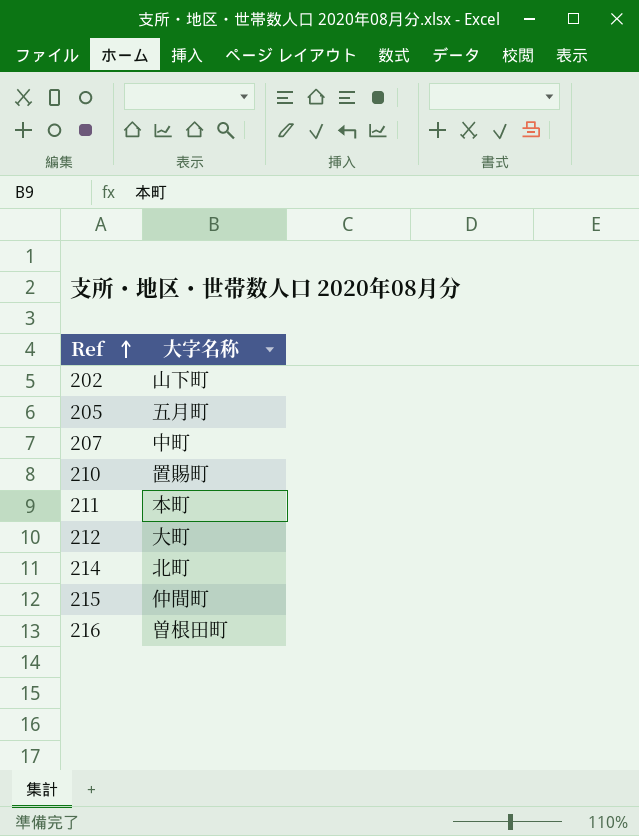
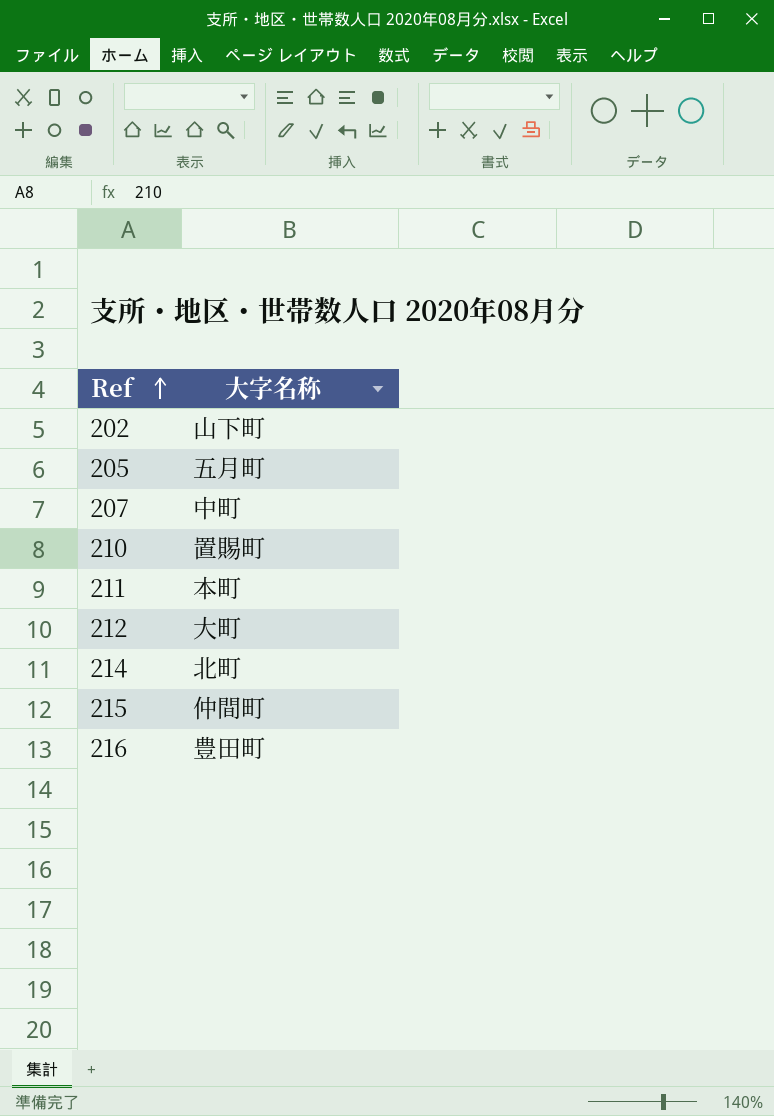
216 | 大字名称: 曽根田町 -> 豊田町

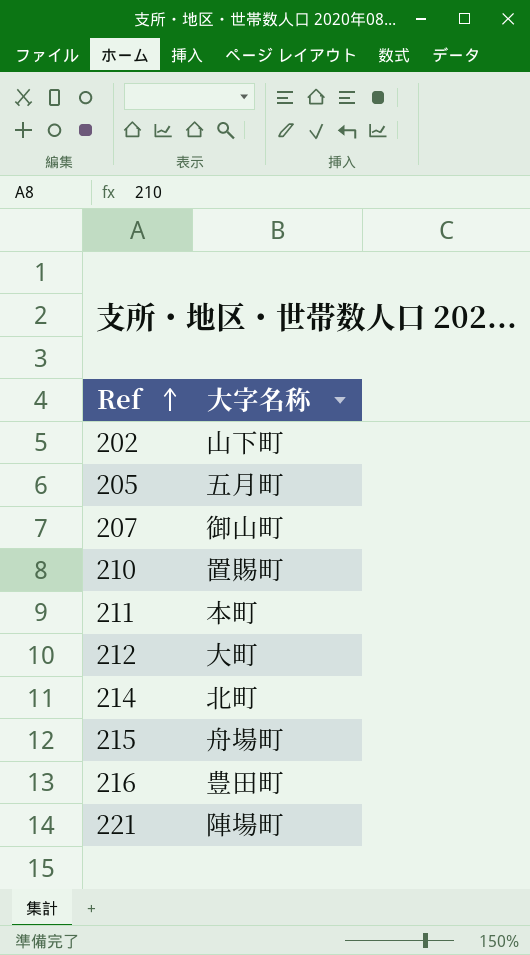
207 | 大字名称: 中町 -> 御山町
215 | 大字名称: 仲間町 -> 舟場町
row 221: none -> 陣場町

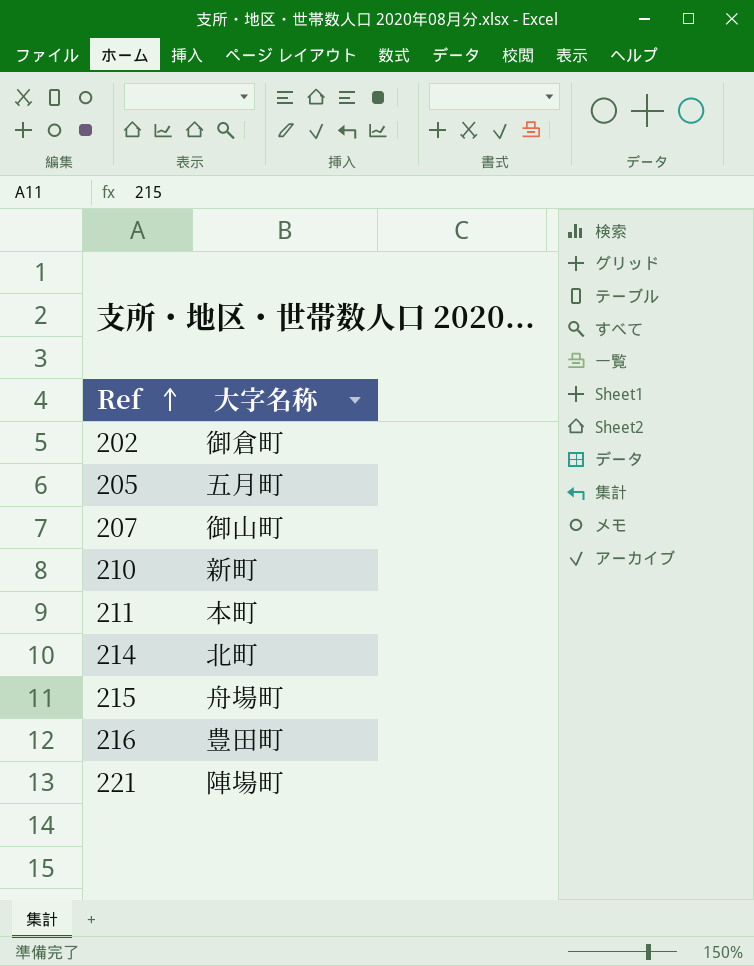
row 212: 大町 -> none
202 | 大字名称: 山下町 -> 御倉町
210 | 大字名称: 置賜町 -> 新町

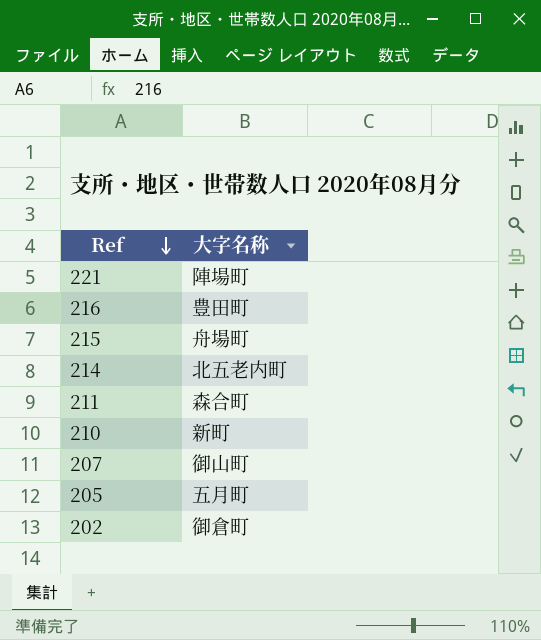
row order: Ref ascending -> Ref descending
214 | 大字名称: 北町 -> 北五老内町
211 | 大字名称: 本町 -> 森合町

